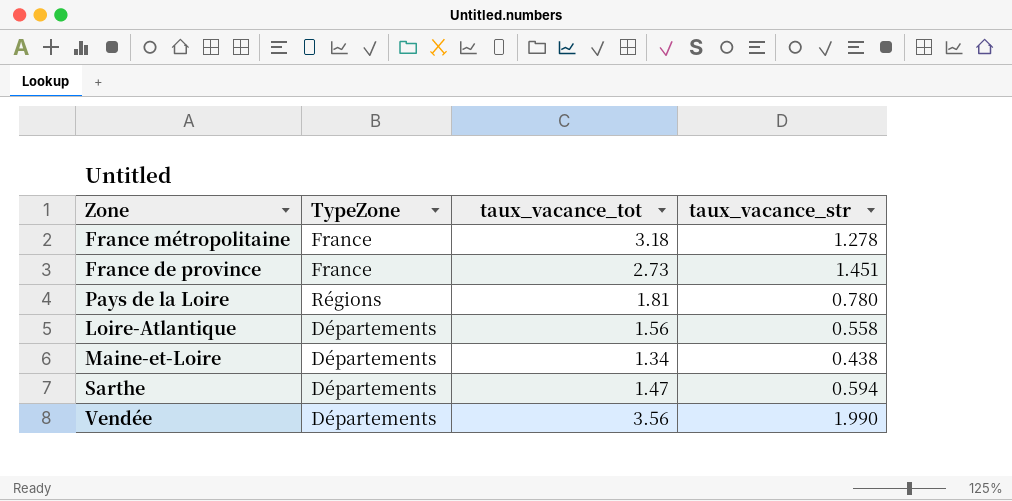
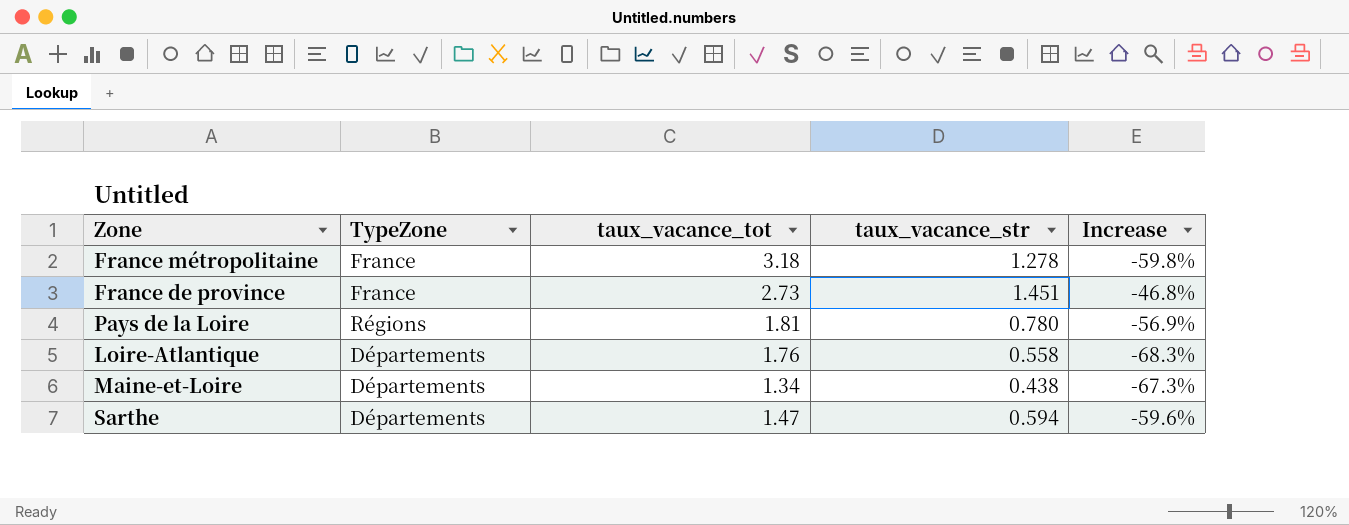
column Increase | formula: none -> ([taux_vacance_str] - [taux_vacance_tot]) / [taux_vacance_tot]
row Vendée: Départements | 3.56 | 1.990 -> none
Loire-Atlantique | taux_vacance_tot: 1.56 -> 1.76

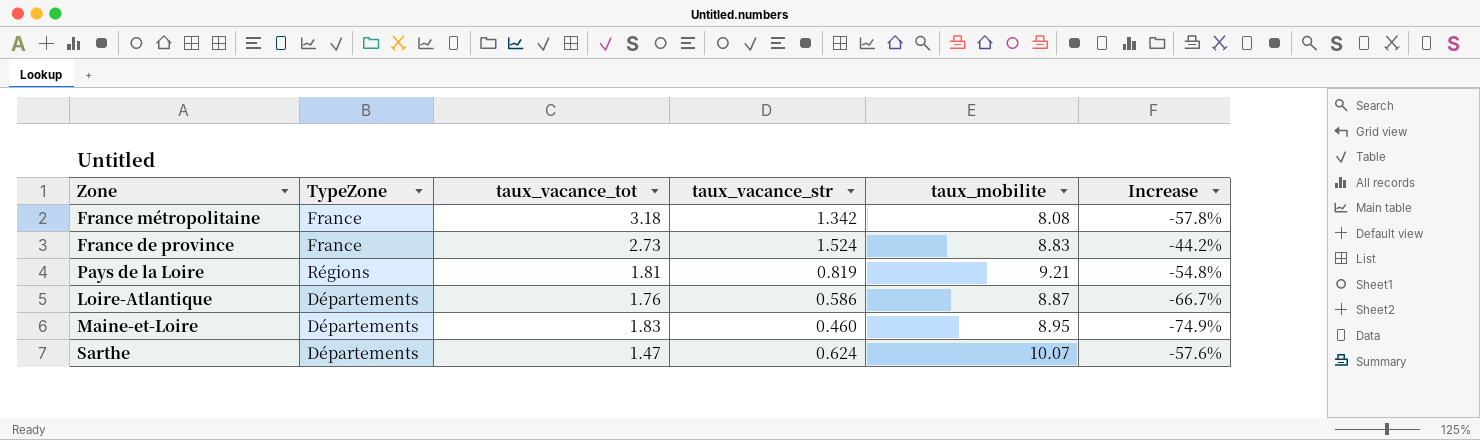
column taux_mobilite | position: none -> 5
France métropolitaine | taux_vacance_str: 1.278 -> 1.342
France métropolitaine | Increase: -59.8% -> -57.8%
France de province | taux_vacance_str: 1.451 -> 1.524
France de province | Increase: -46.8% -> -44.2%
Pays de la Loire | taux_vacance_str: 0.780 -> 0.819
Pays de la Loire | Increase: -56.9% -> -54.8%
Loire-Atlantique | taux_vacance_str: 0.558 -> 0.586
Loire-Atlantique | Increase: -68.3% -> -66.7%
Maine-et-Loire | taux_vacance_tot: 1.34 -> 1.83
Maine-et-Loire | taux_vacance_str: 0.438 -> 0.460
Maine-et-Loire | Increase: -67.3% -> -74.9%
Sarthe | taux_vacance_str: 0.594 -> 0.624
Sarthe | Increase: -59.6% -> -57.6%

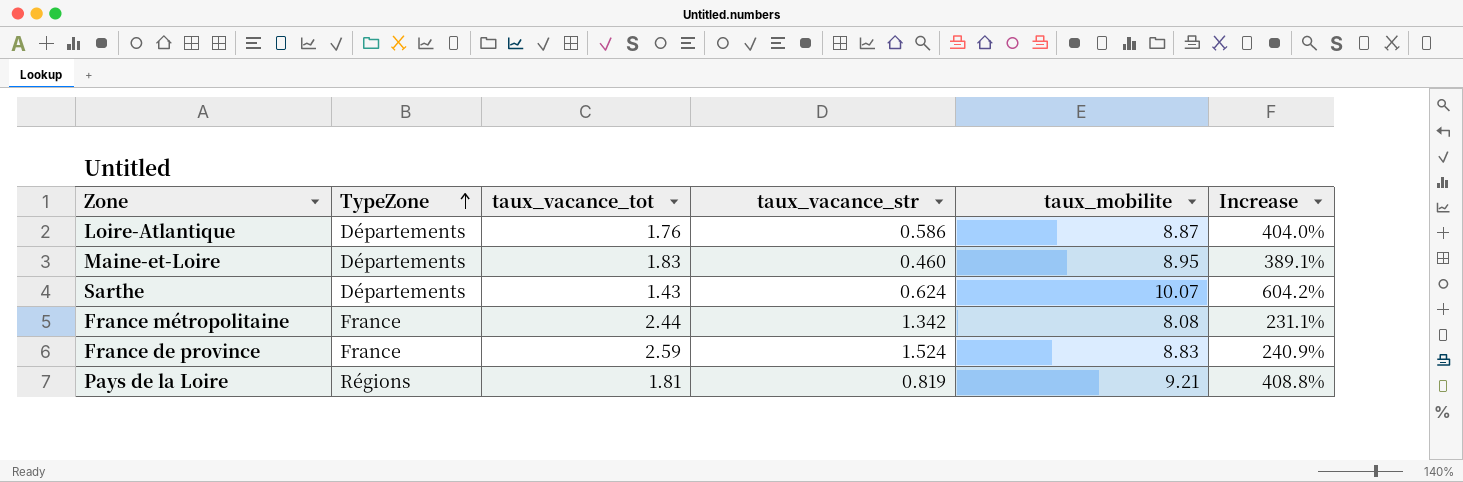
row order: none -> TypeZone ascending
column Increase | formula: ([taux_vacance_str] - [taux_vacance_tot]) / [taux_vacance_tot] -> ([taux_mobilite] - [taux_vacance_tot]) / [taux_vacance_tot]
Sarthe | taux_vacance_tot: 1.47 -> 1.43
France métropolitaine | taux_vacance_tot: 3.18 -> 2.44
France de province | taux_vacance_tot: 2.73 -> 2.59

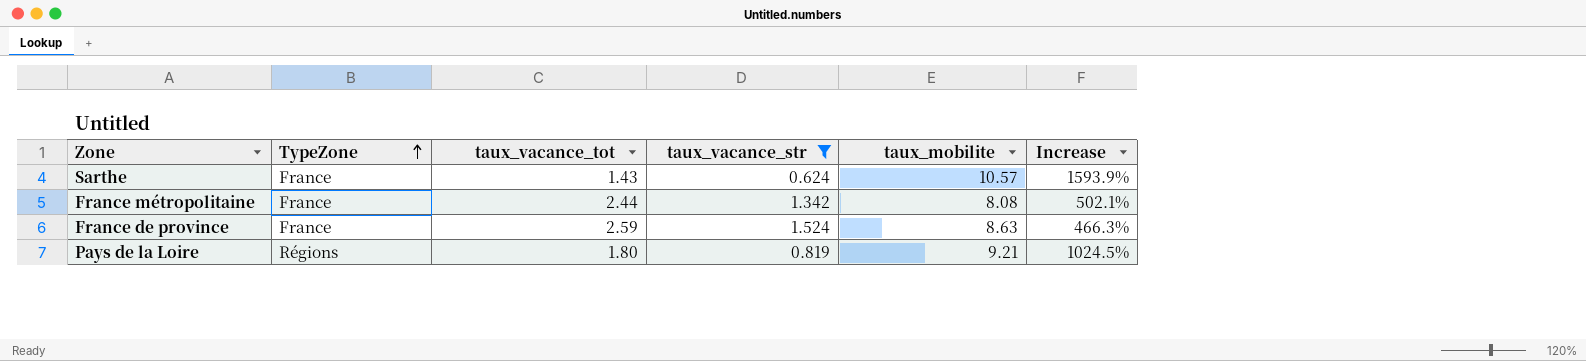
filter: none -> taux_vacance_str >= 0.624
column Increase | formula: ([taux_mobilite] - [taux_vacance_tot]) / [taux_vacance_tot] -> ([taux_mobilite] - [taux_vacance_str]) / [taux_vacance_str]
Sarthe | TypeZone: Départements -> France
Sarthe | taux_mobilite: 10.07 -> 10.57
France de province | taux_mobilite: 8.83 -> 8.63
Pays de la Loire | taux_vacance_tot: 1.81 -> 1.80

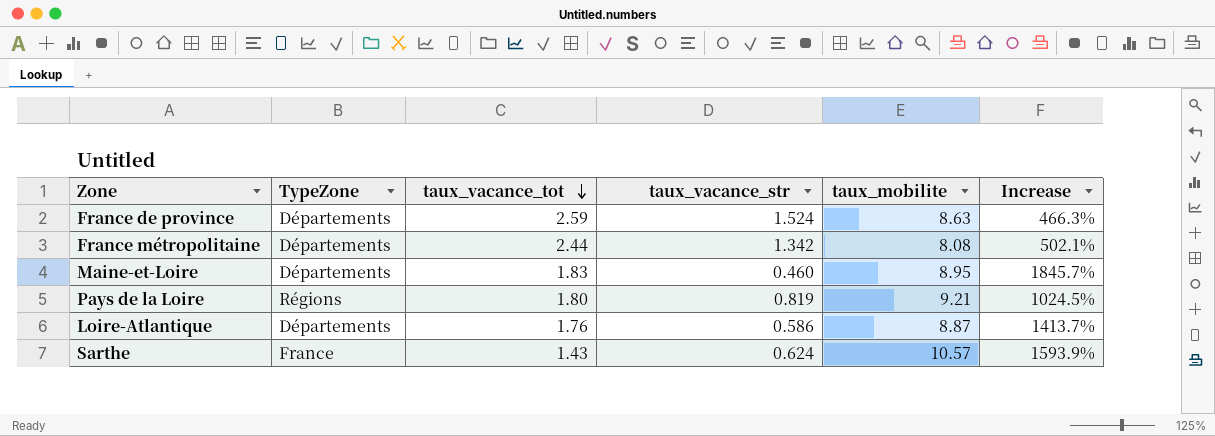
filter: taux_vacance_str >= 0.624 -> none
row order: TypeZone ascending -> taux_vacance_tot descending
France de province | TypeZone: France -> Départements
France métropolitaine | TypeZone: France -> Départements

